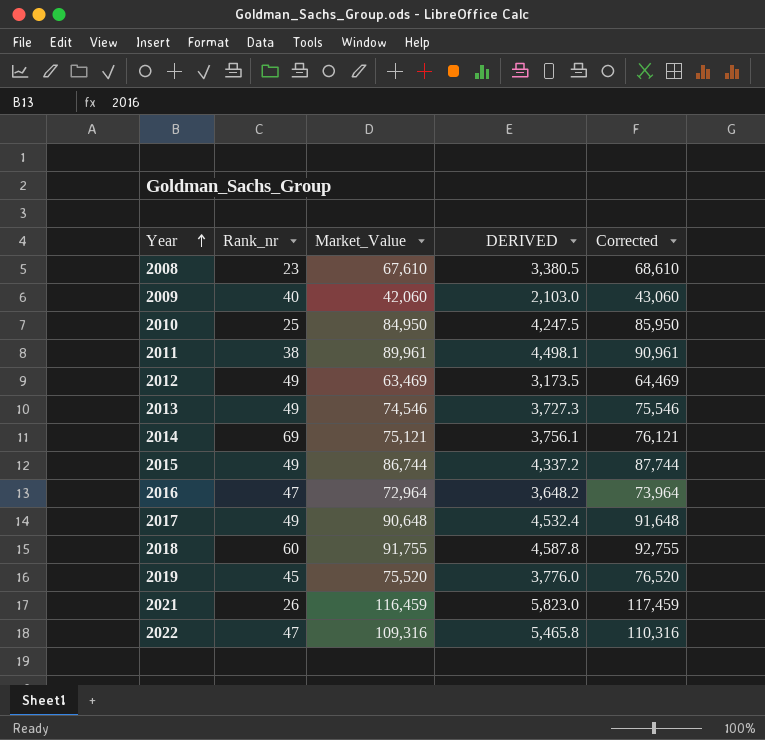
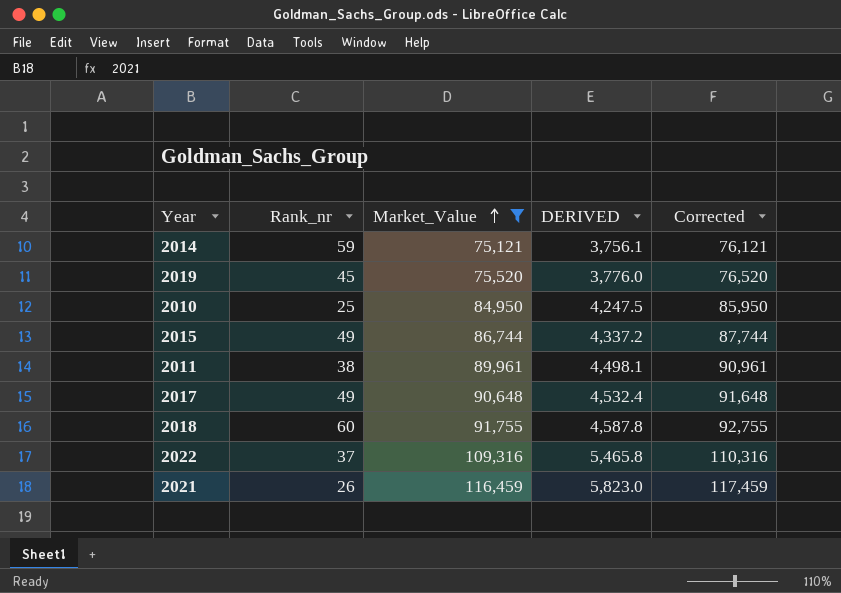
filter: none -> Market_Value >= 75,121
row order: Year ascending -> Market_Value ascending
2014 | Rank_nr: 69 -> 59
2022 | Rank_nr: 47 -> 37

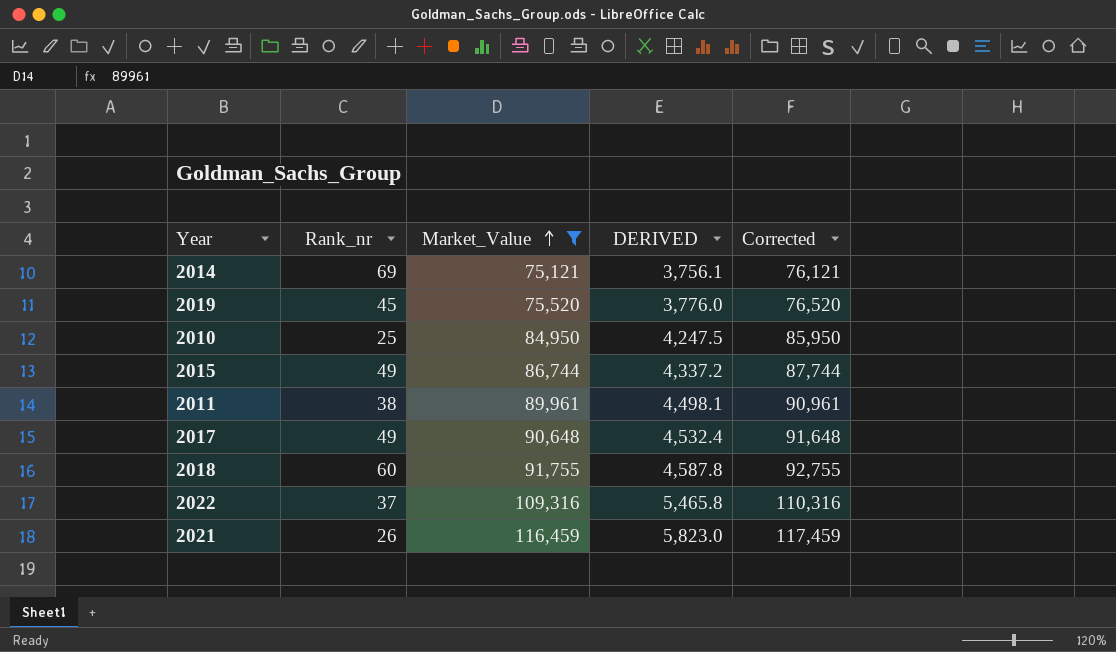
2014 | Rank_nr: 59 -> 69

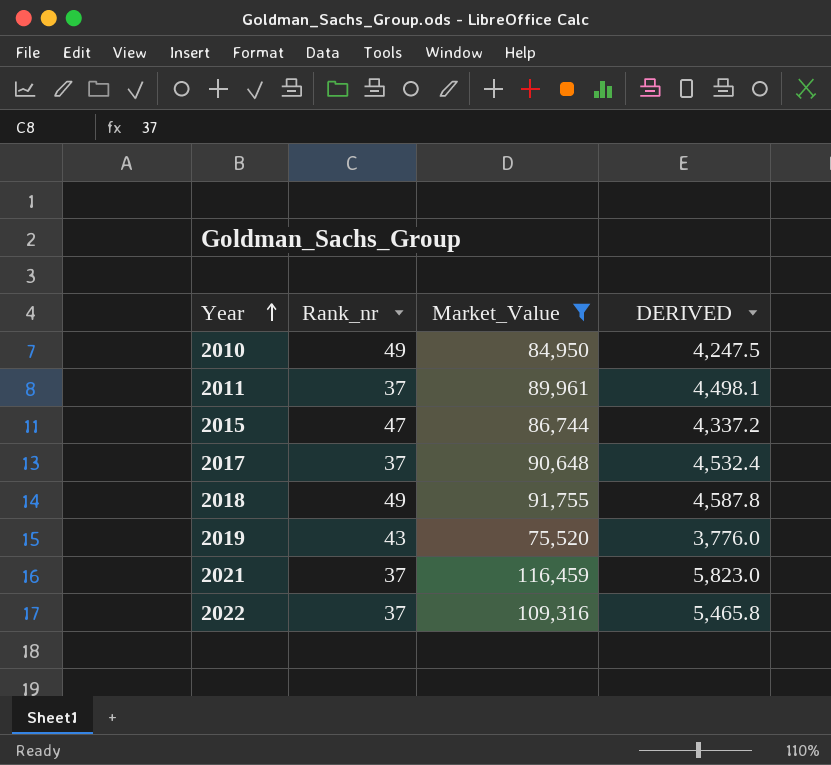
row order: Market_Value ascending -> Year ascending
column Corrected | formula: [Market_Value] + 1000 -> none
row 2014: 69 | 75,121 | 3,756.1 | 76,121 -> none
2010 | Rank_nr: 25 -> 49
2011 | Rank_nr: 38 -> 37
2015 | Rank_nr: 49 -> 47
2017 | Rank_nr: 49 -> 37
2018 | Rank_nr: 60 -> 49
2019 | Rank_nr: 45 -> 43
2021 | Rank_nr: 26 -> 37

